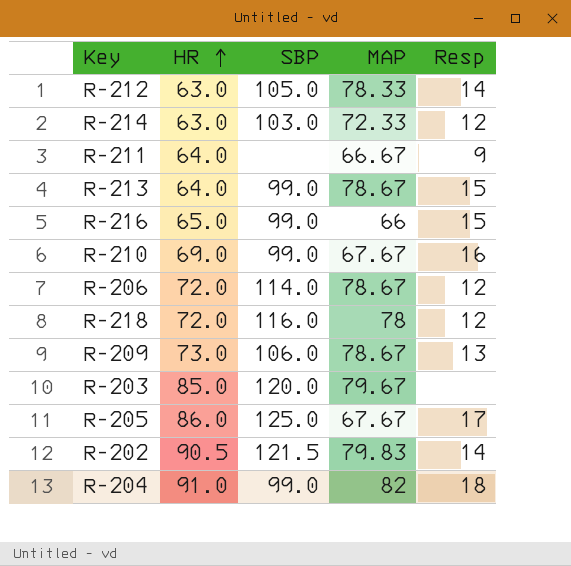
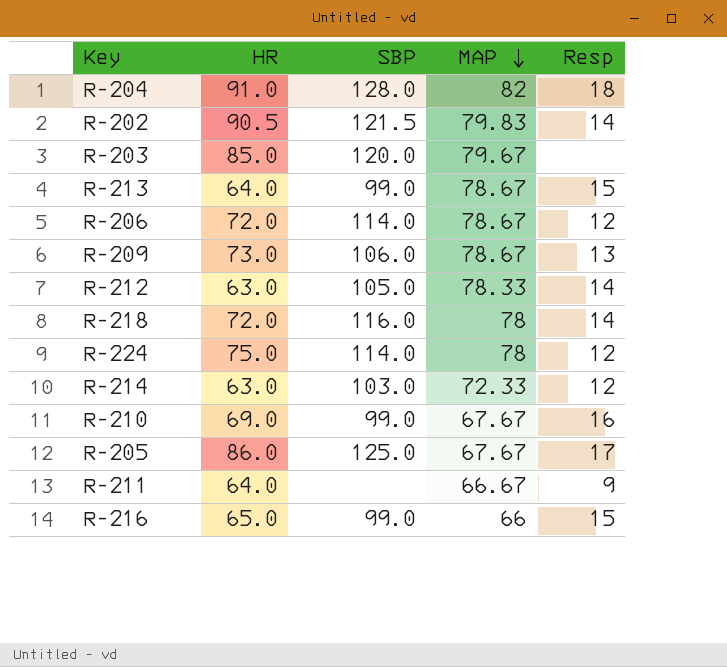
row order: HR ascending -> MAP descending
R-204 | SBP: 99.0 -> 128.0
R-218 | Resp: 12 -> 14
row R-224: none -> 75.0 | 114.0 | 78 | 12

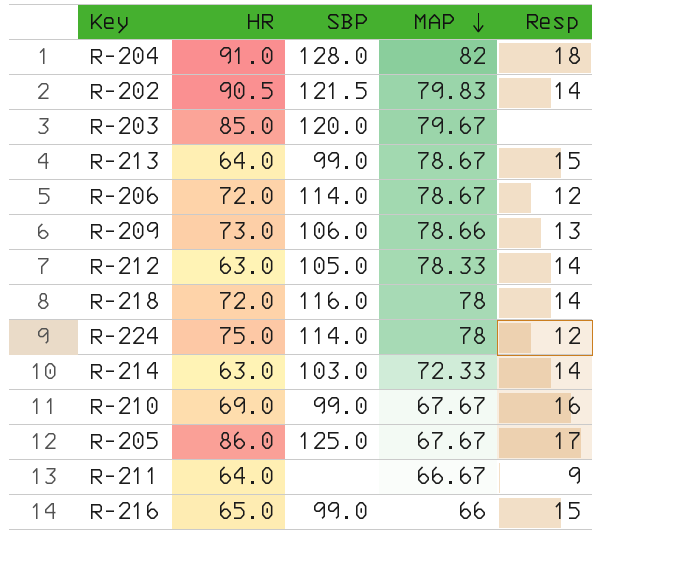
R-209 | MAP: 78.67 -> 78.66
R-214 | Resp: 12 -> 14

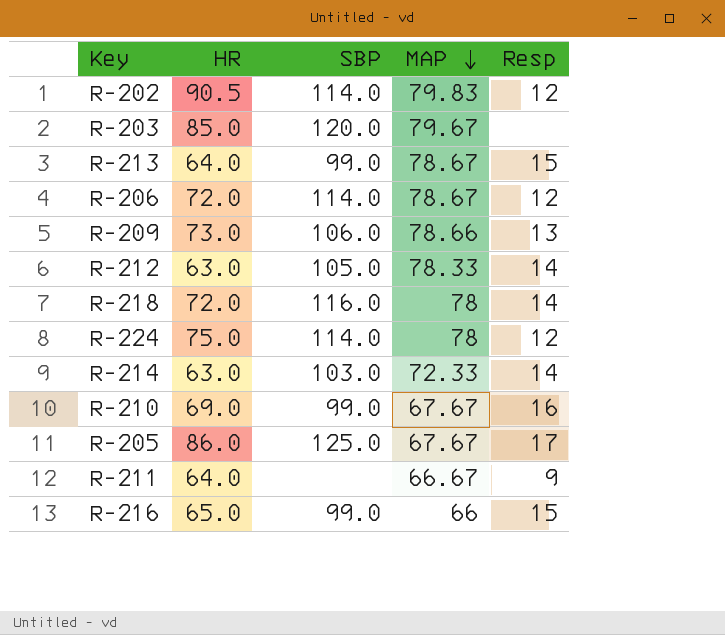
row R-204: 91.0 | 128.0 | 82 | 18 -> none
R-202 | SBP: 121.5 -> 114.0
R-202 | Resp: 14 -> 12

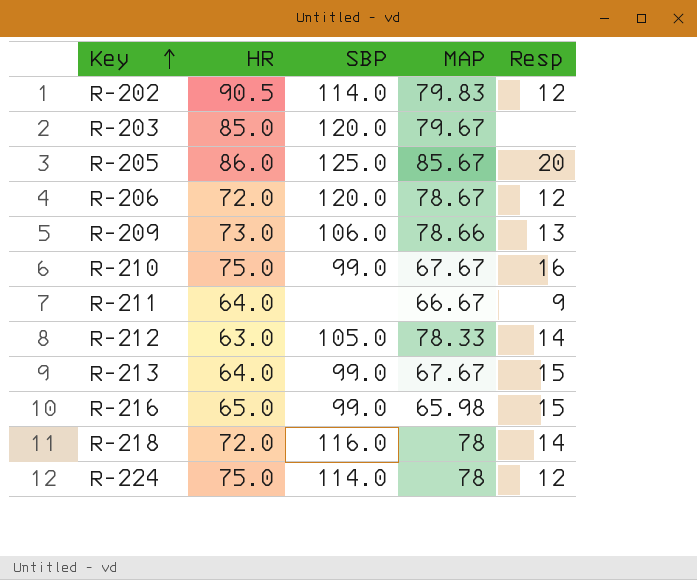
row order: MAP descending -> Key ascending
row R-214: 63.0 | 103.0 | 72.33 | 14 -> none
R-205 | MAP: 67.67 -> 85.67
R-205 | Resp: 17 -> 20
R-206 | SBP: 114.0 -> 120.0
R-210 | HR: 69.0 -> 75.0
R-213 | MAP: 78.67 -> 67.67
R-216 | MAP: 66 -> 65.98

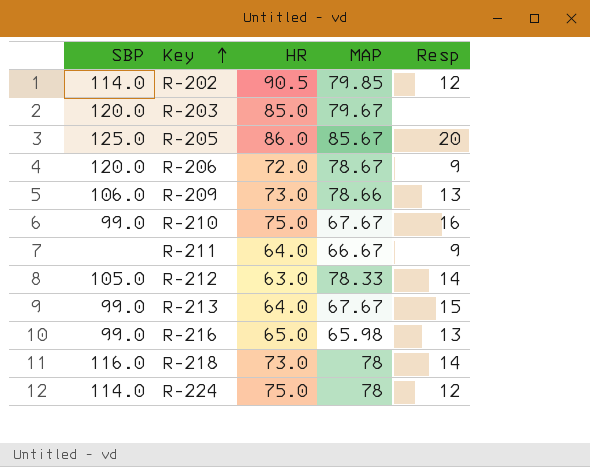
column SBP | position: 3 -> 1
R-202 | MAP: 79.83 -> 79.85
R-206 | Resp: 12 -> 9
R-216 | Resp: 15 -> 13
R-218 | HR: 72.0 -> 73.0

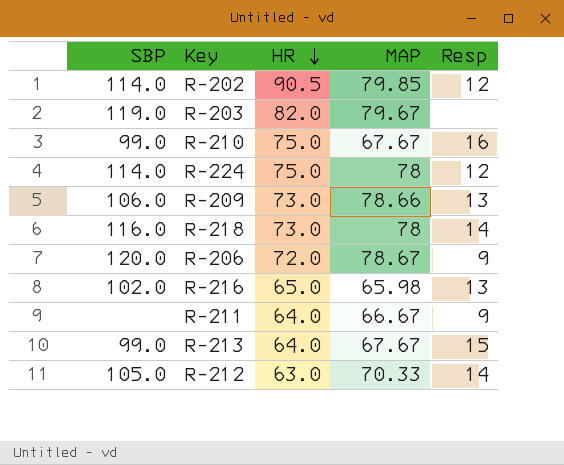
row order: Key ascending -> HR descending
row R-205: 125.0 | 86.0 | 85.67 | 20 -> none
R-203 | SBP: 120.0 -> 119.0
R-203 | HR: 85.0 -> 82.0
R-216 | SBP: 99.0 -> 102.0
R-212 | MAP: 78.33 -> 70.33

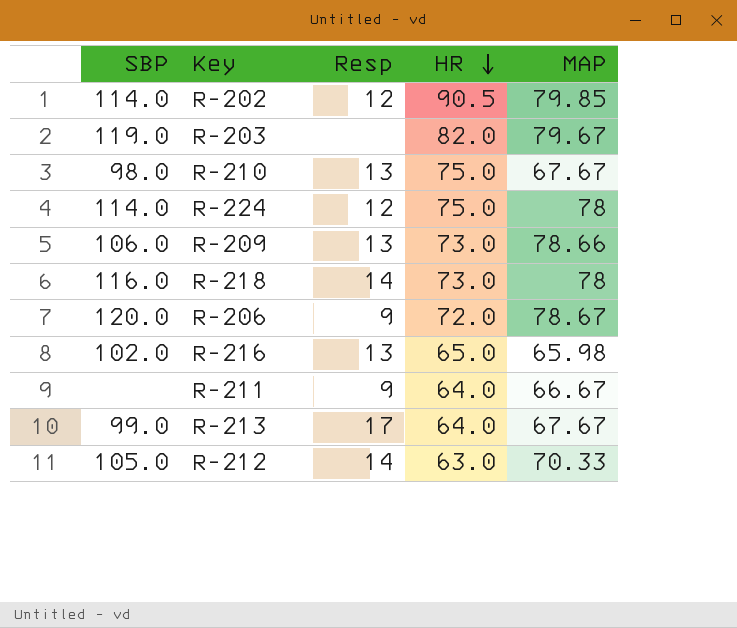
column Resp | position: 5 -> 3
R-210 | SBP: 99.0 -> 98.0
R-210 | Resp: 16 -> 13
R-213 | Resp: 15 -> 17

